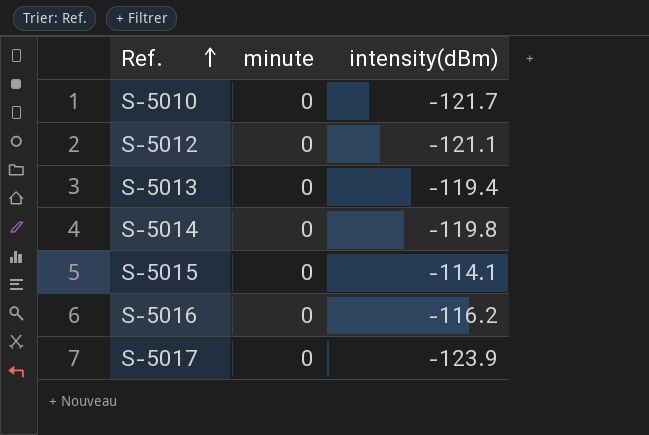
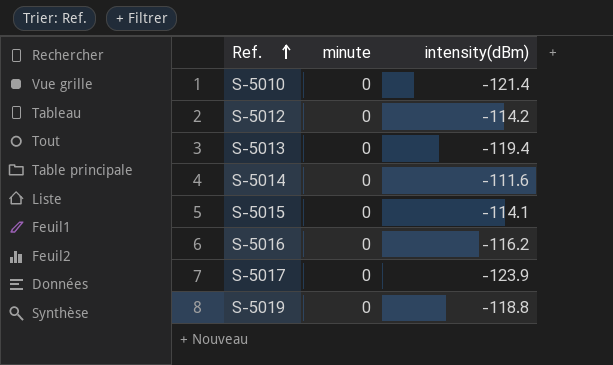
S-5010 | intensity(dBm): -121.7 -> -121.4
S-5012 | intensity(dBm): -121.1 -> -114.2
S-5014 | intensity(dBm): -119.8 -> -111.6
row S-5019: none -> 0 | -118.8

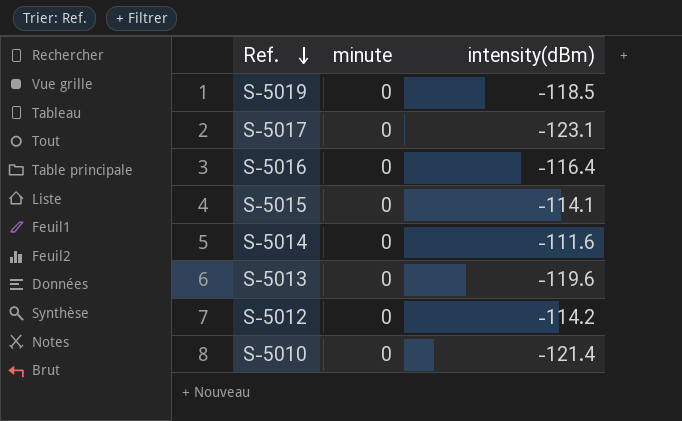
row order: Ref. ascending -> Ref. descending
S-5019 | intensity(dBm): -118.8 -> -118.5
S-5017 | intensity(dBm): -123.9 -> -123.1
S-5016 | intensity(dBm): -116.2 -> -116.4
S-5013 | intensity(dBm): -119.4 -> -119.6

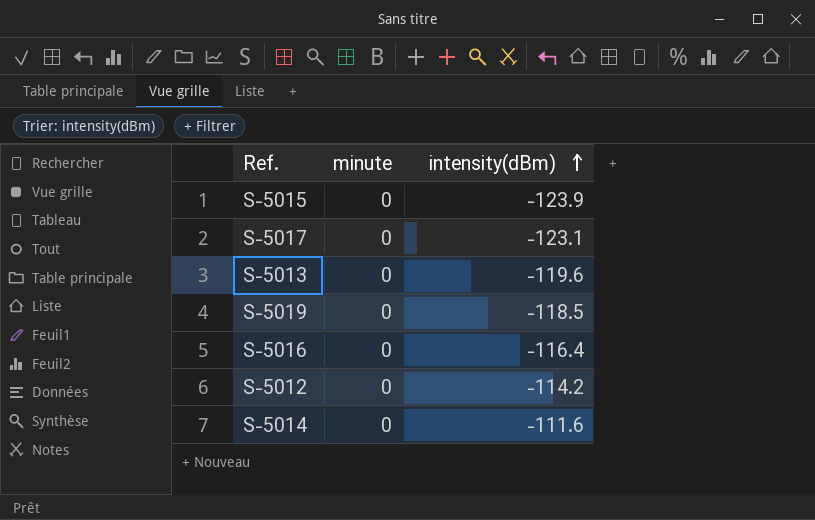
row order: Ref. descending -> intensity(dBm) ascending
row S-5010: 0 | -121.4 -> none
S-5015 | intensity(dBm): -114.1 -> -123.9

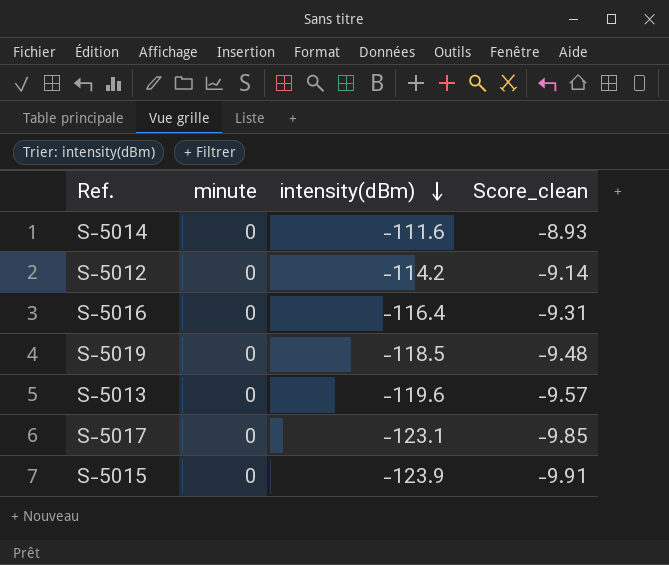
row order: intensity(dBm) ascending -> intensity(dBm) descending
column Score_clean | formula: none -> [intensity(dBm)] * 0.08

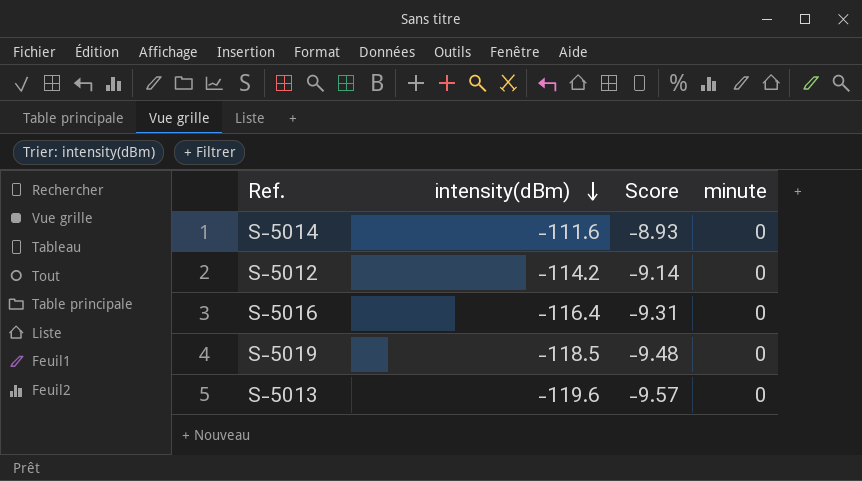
column name: Score_clean -> Score
column minute | position: 2 -> 4
row S-5017: 0 | -123.1 | -9.85 -> none
row S-5015: 0 | -123.9 | -9.91 -> none

